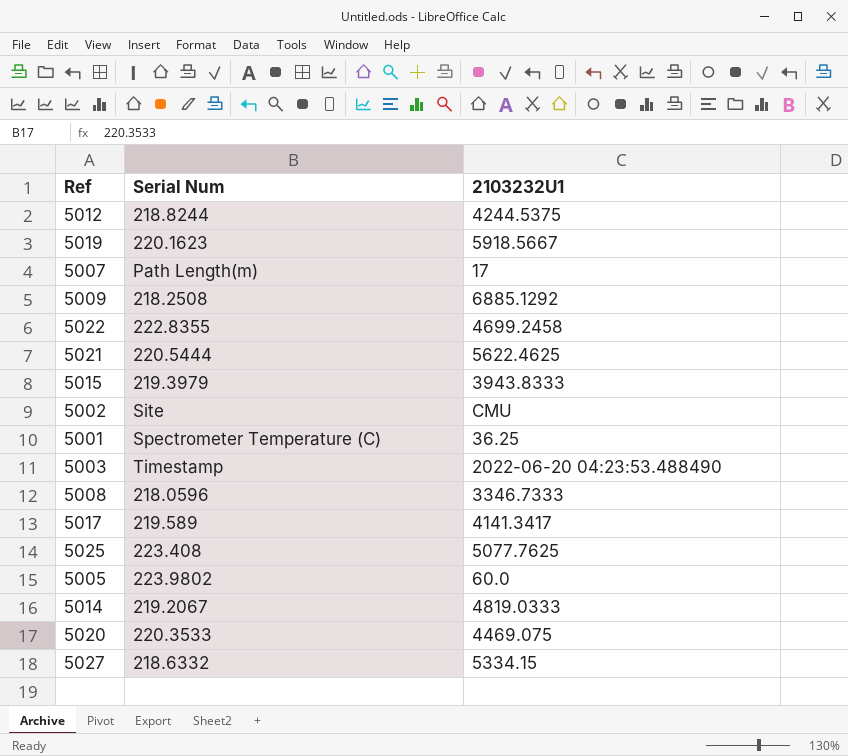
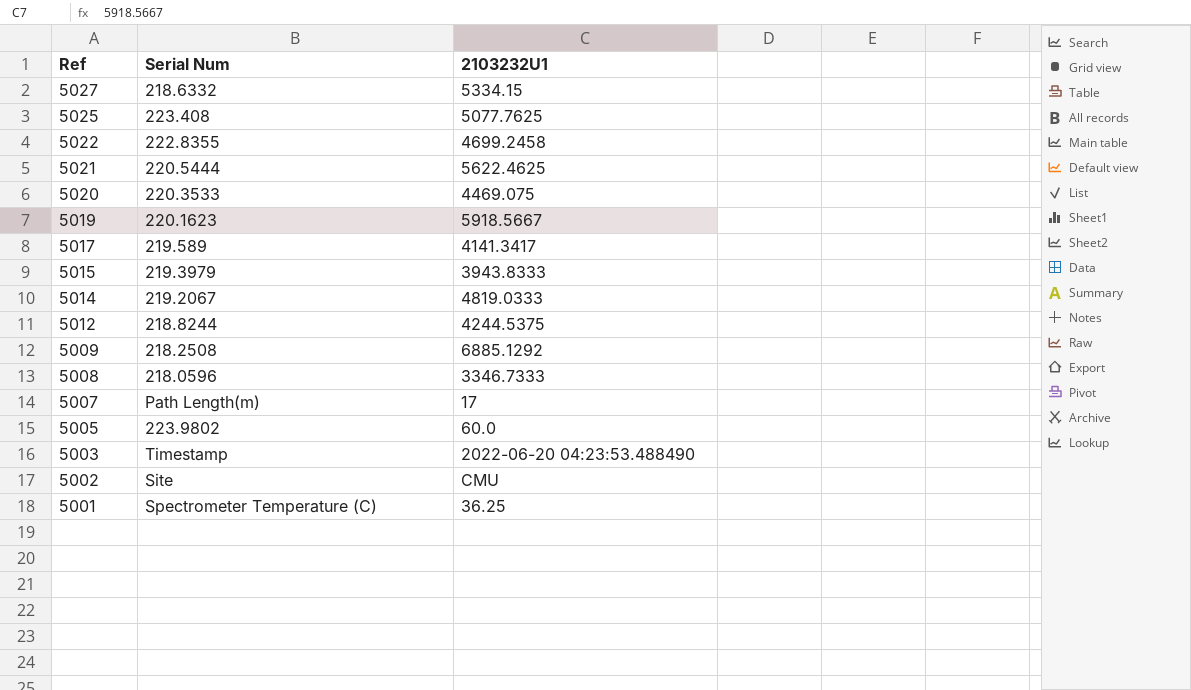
row order: none -> Ref descending

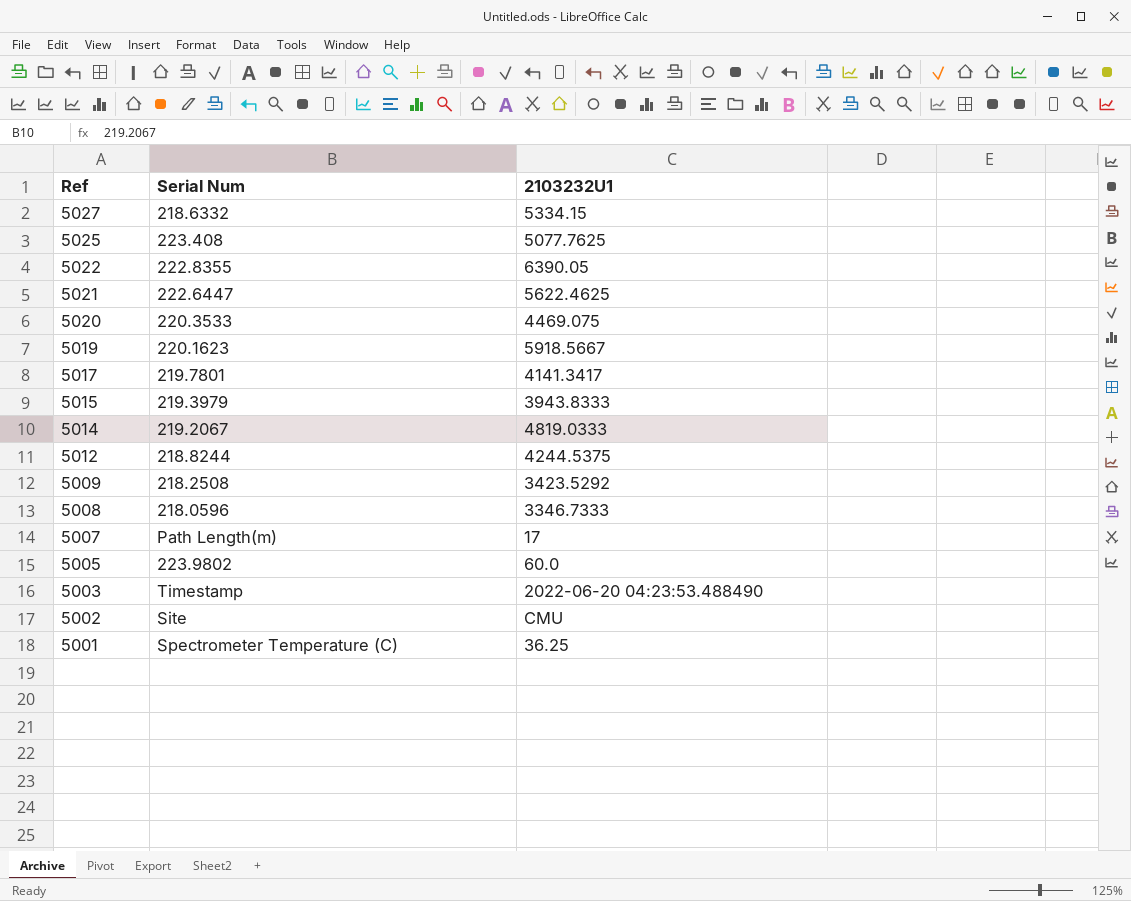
5022 | 2103232U1: 4699.2458 -> 6390.05
5021 | Serial Num: 220.5444 -> 222.6447
5017 | Serial Num: 219.589 -> 219.7801
5009 | 2103232U1: 6885.1292 -> 3423.5292

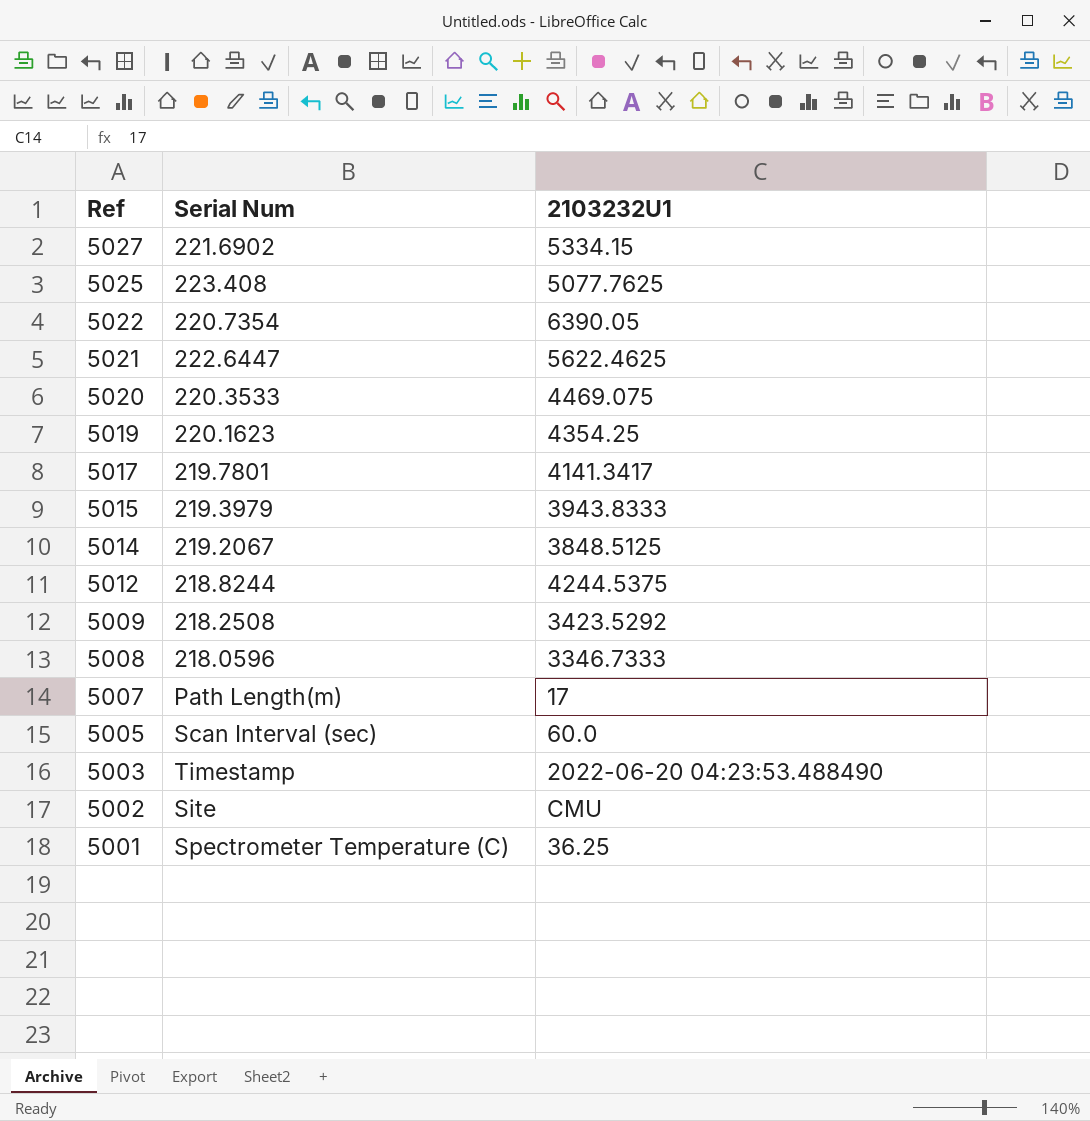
5027 | Serial Num: 218.6332 -> 221.6902
5022 | Serial Num: 222.8355 -> 220.7354
5019 | 2103232U1: 5918.5667 -> 4354.25
5014 | 2103232U1: 4819.0333 -> 3848.5125
5005 | Serial Num: 223.9802 -> Scan Interval (sec)

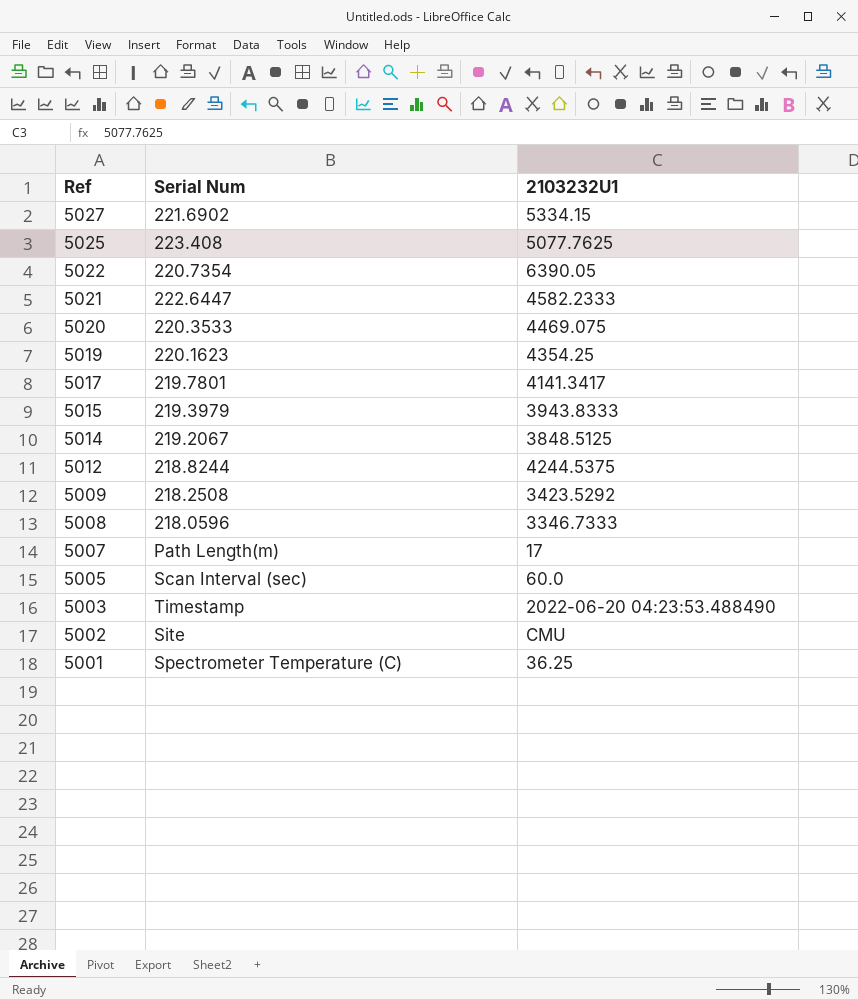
5021 | 2103232U1: 5622.4625 -> 4582.2333

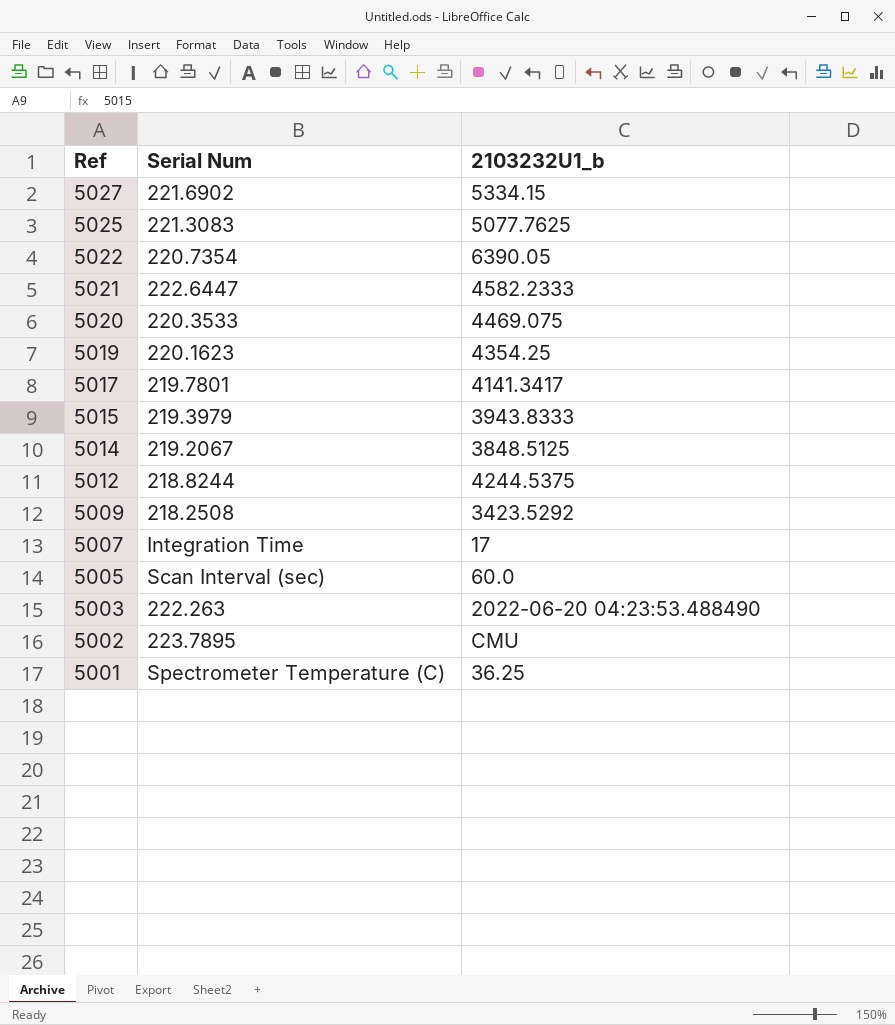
column name: 2103232U1 -> 2103232U1_b
row 5008: 218.0596 | 3346.7333 -> none
5025 | Serial Num: 223.408 -> 221.3083
5007 | Serial Num: Path Length(m) -> Integration Time
5003 | Serial Num: Timestamp -> 222.263
5002 | Serial Num: Site -> 223.7895

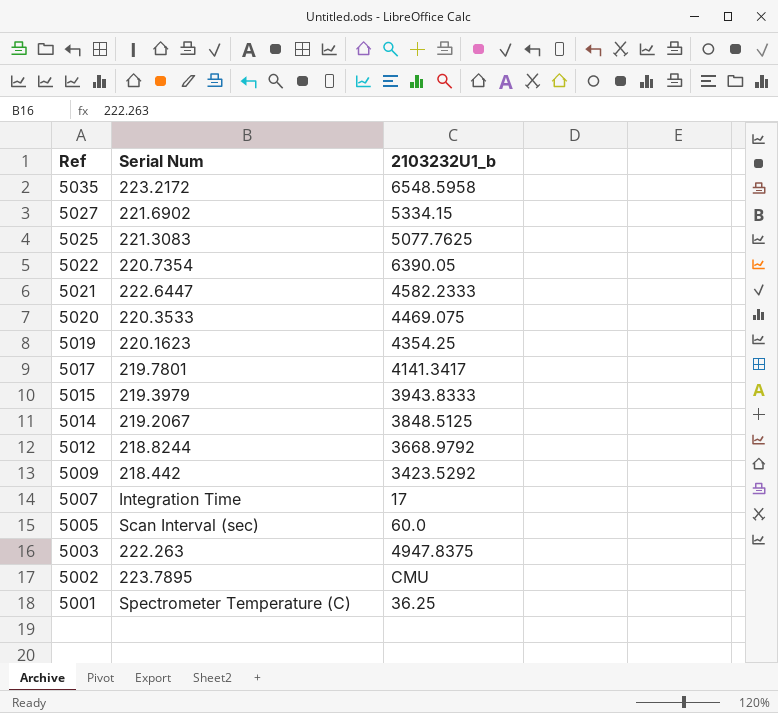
row 5035: none -> 223.2172 | 6548.5958
5012 | 2103232U1_b: 4244.5375 -> 3668.9792
5009 | Serial Num: 218.2508 -> 218.442
5003 | 2103232U1_b: 2022-06-20 04:23:53.488490 -> 4947.8375

